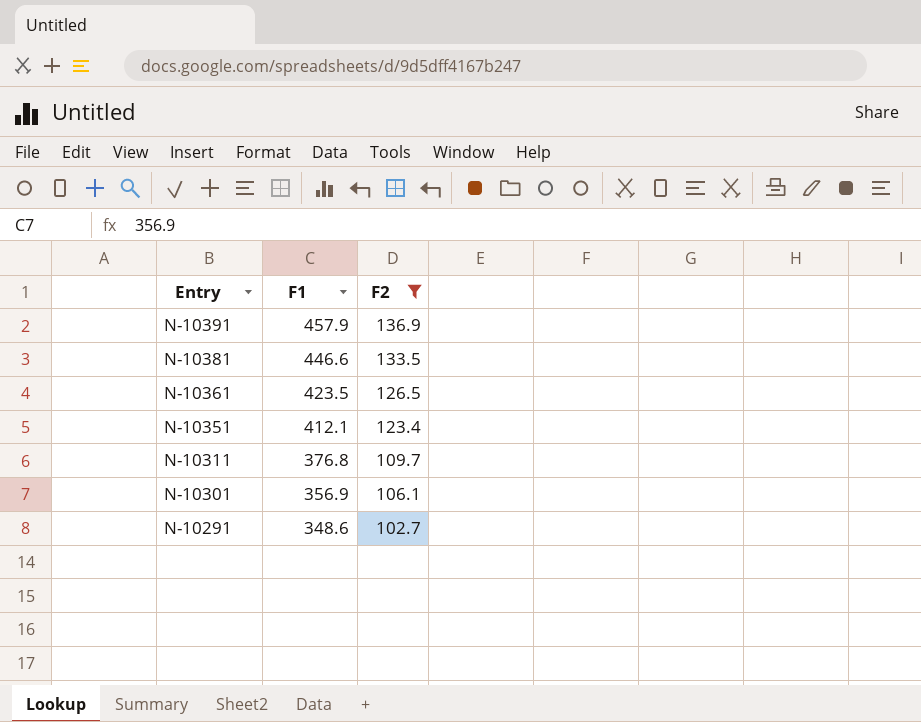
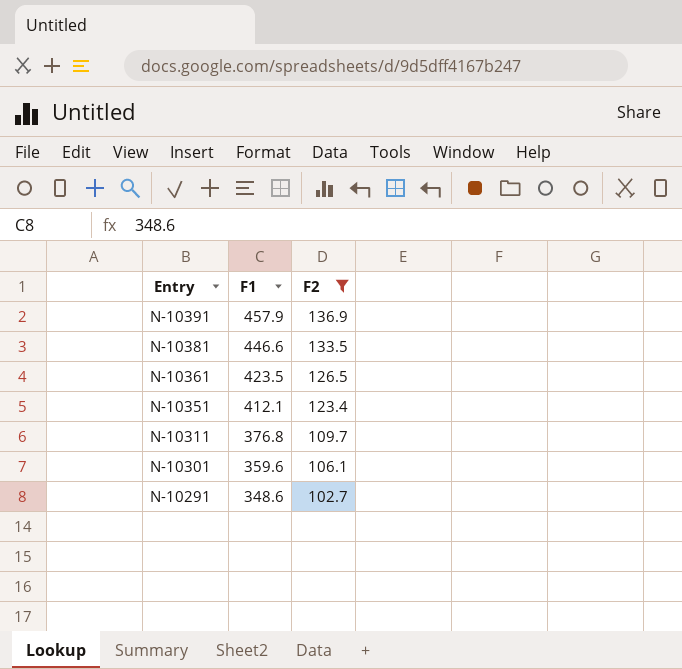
N-10301 | F1: 356.9 -> 359.6

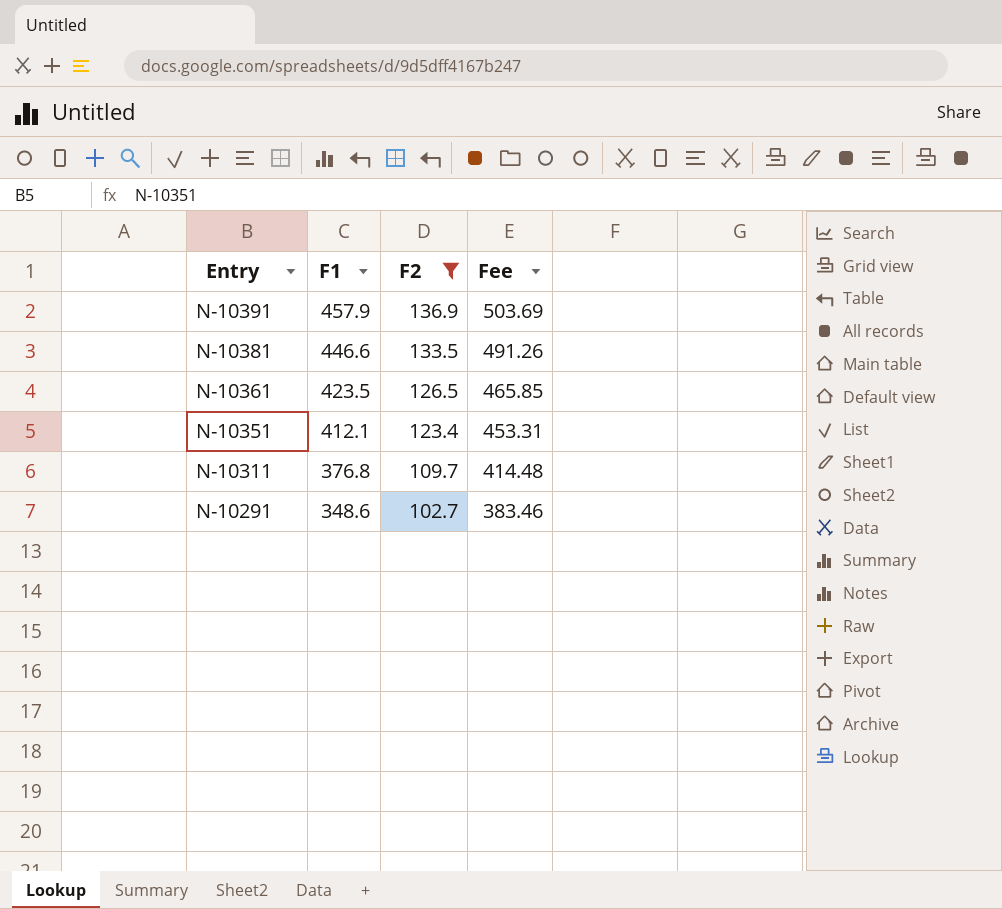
column Fee | formula: none -> [F1] * 1.1
row N-10301: 359.6 | 106.1 -> none

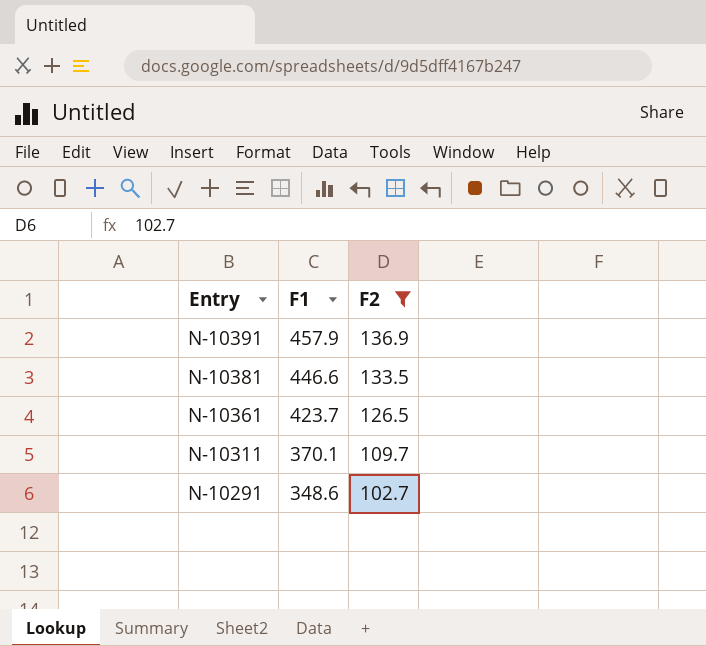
column Fee | formula: [F1] * 1.1 -> none
row N-10351: 412.1 | 123.4 | 453.31 -> none
N-10361 | F1: 423.5 -> 423.7
N-10311 | F1: 376.8 -> 370.1

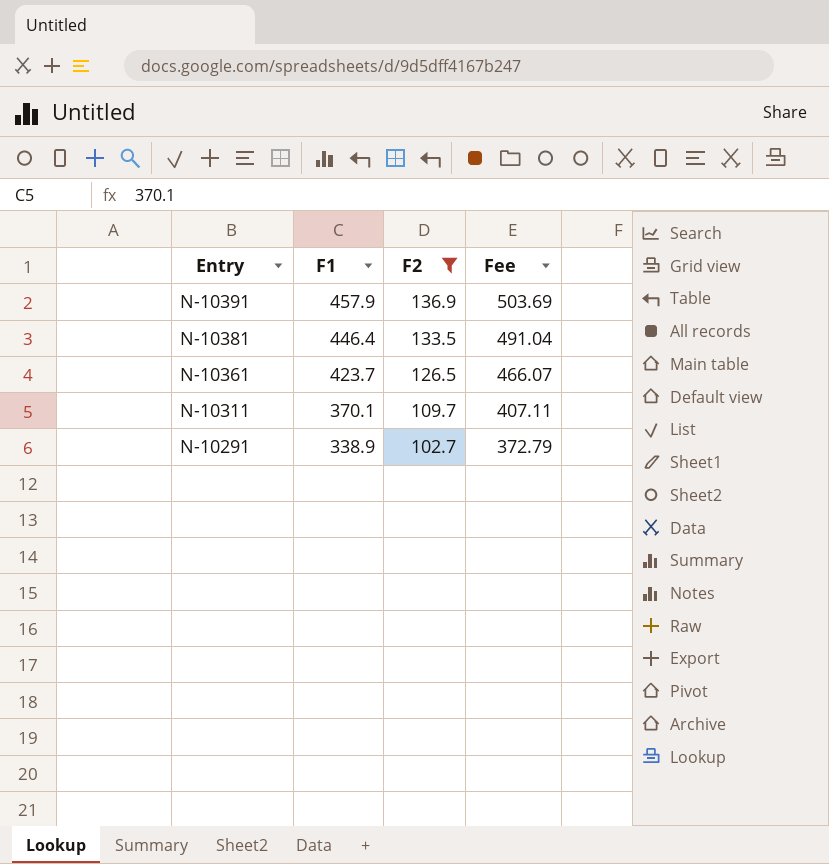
column Fee | formula: none -> [F1] * 1.1
N-10381 | F1: 446.6 -> 446.4
N-10291 | F1: 348.6 -> 338.9

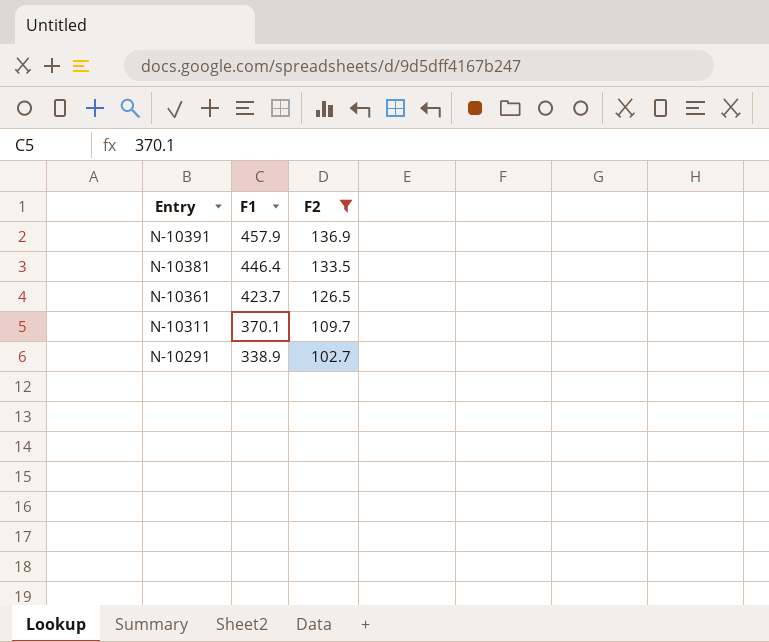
column Fee | formula: [F1] * 1.1 -> none

